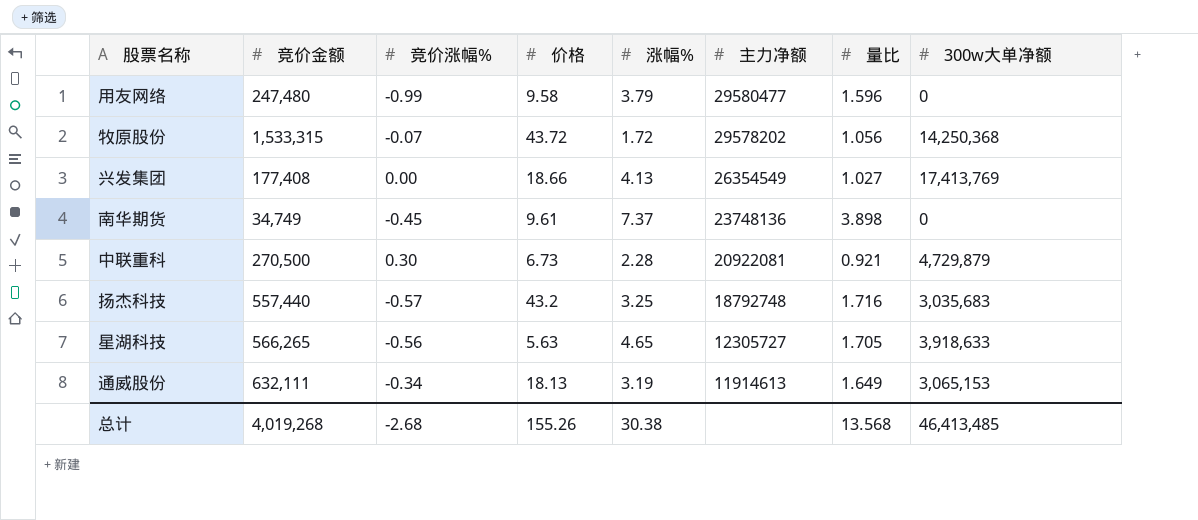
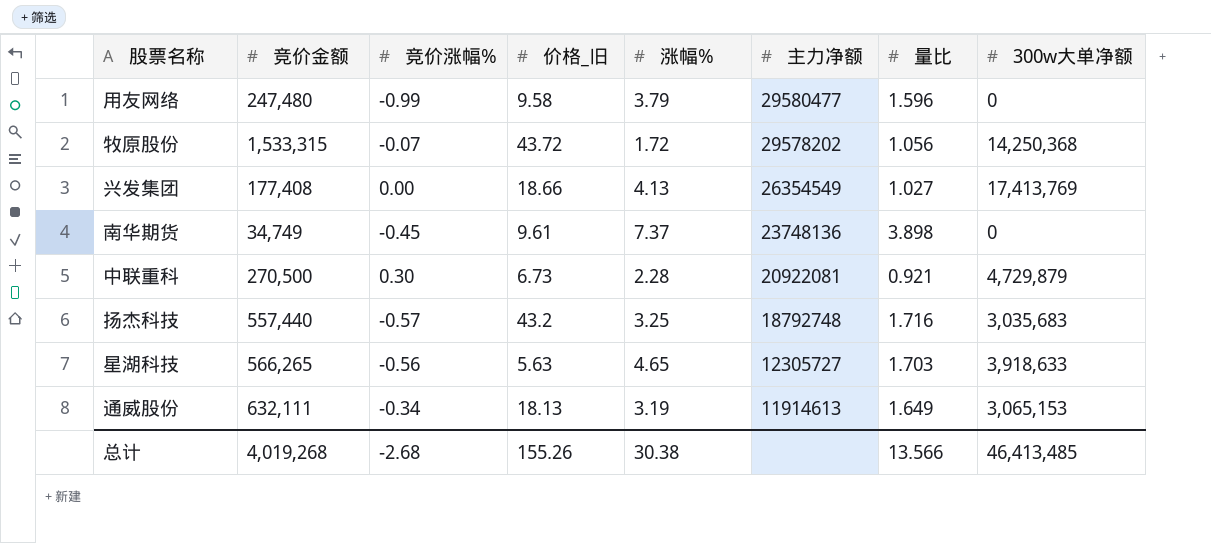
column name: 价格 -> 价格_旧
星湖科技 | 量比: 1.705 -> 1.703
总计 | 量比: 13.568 -> 13.566

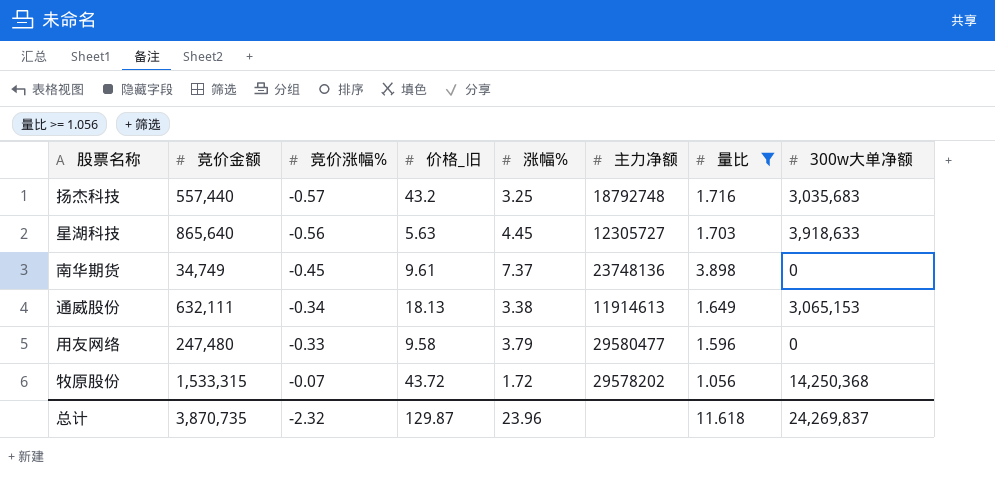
filter: none -> 量比 >= 1.056
row order: 主力净额 descending -> 竞价涨幅% ascending
星湖科技 | 竞价金额: 566,265 -> 865,640
星湖科技 | 涨幅%: 4.65 -> 4.45
通威股份 | 涨幅%: 3.19 -> 3.38
用友网络 | 竞价涨幅%: -0.99 -> -0.33
总计 | 竞价金额: 4,019,268 -> 3,870,735
总计 | 竞价涨幅%: -2.68 -> -2.32
总计 | 价格_旧: 155.26 -> 129.87
总计 | 涨幅%: 30.38 -> 23.96
总计 | 量比: 13.566 -> 11.618
总计 | 300w大单净额: 46,413,485 -> 24,269,837

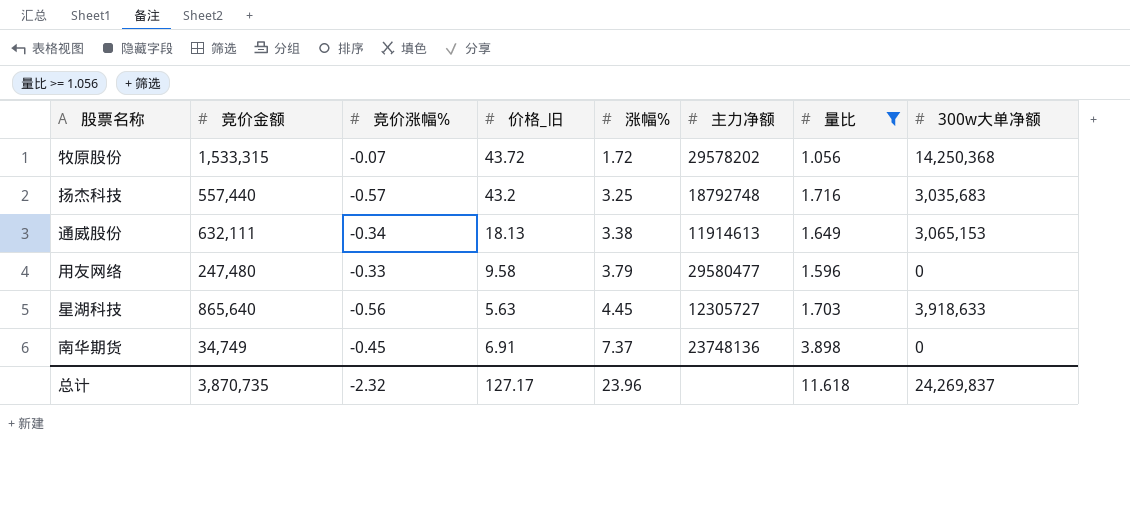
row order: 竞价涨幅% ascending -> 涨幅% ascending
南华期货 | 价格_旧: 9.61 -> 6.91
总计 | 价格_旧: 129.87 -> 127.17

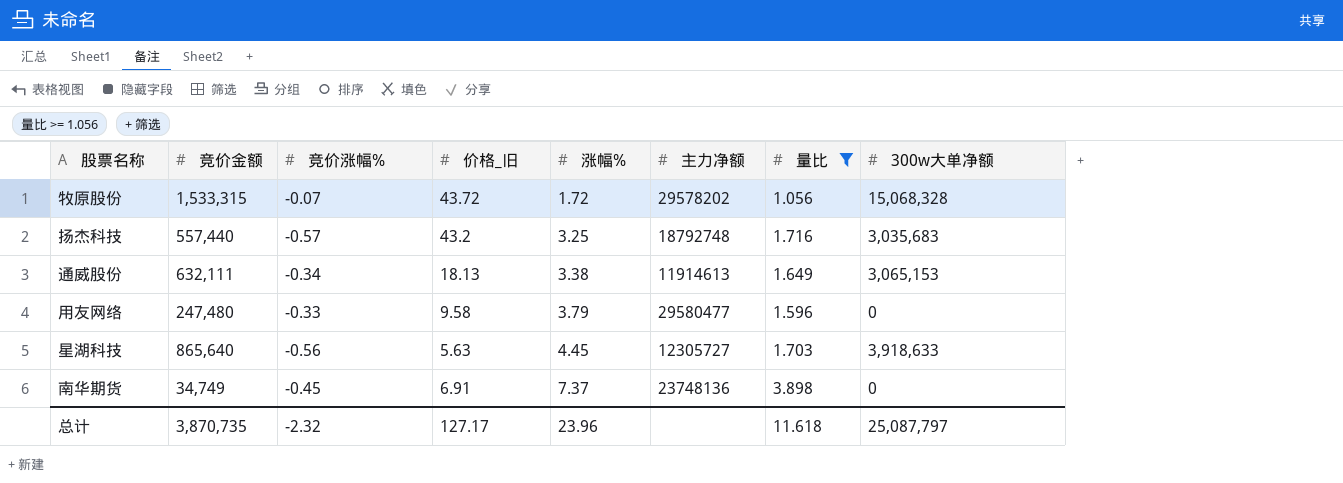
牧原股份 | 300w大单净额: 14,250,368 -> 15,068,328
总计 | 300w大单净额: 24,269,837 -> 25,087,797

